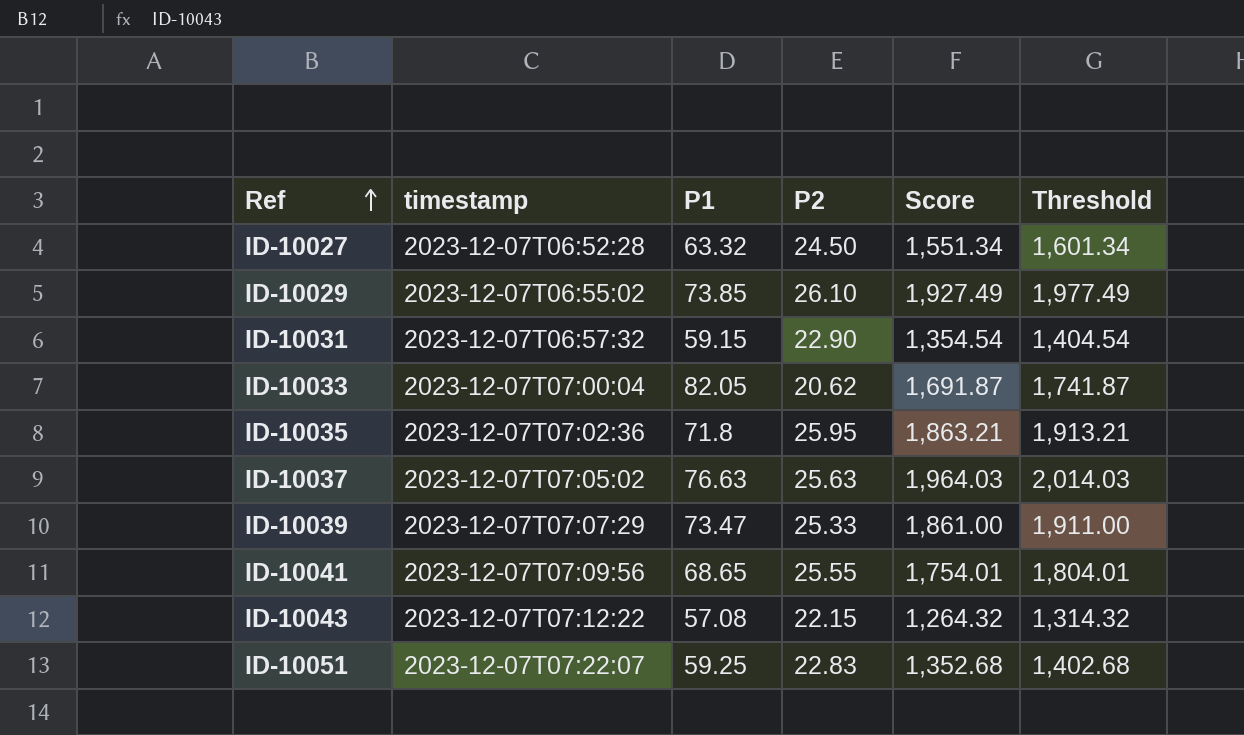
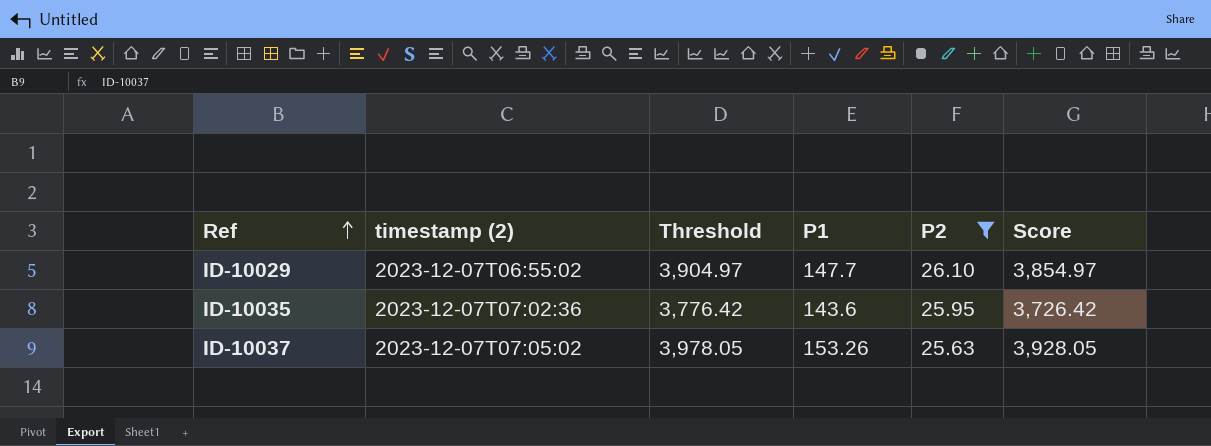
filter: none -> P2 >= 25.63
column name: timestamp -> timestamp (2)
column Threshold | position: 6 -> 3
ID-10029 | Threshold: 1,977.49 -> 3,904.97
ID-10029 | P1: 73.85 -> 147.7
ID-10029 | Score: 1,927.49 -> 3,854.97
ID-10035 | Threshold: 1,913.21 -> 3,776.42
ID-10035 | P1: 71.8 -> 143.6
ID-10035 | Score: 1,863.21 -> 3,726.42
ID-10037 | Threshold: 2,014.03 -> 3,978.05
ID-10037 | P1: 76.63 -> 153.26
ID-10037 | Score: 1,964.03 -> 3,928.05

